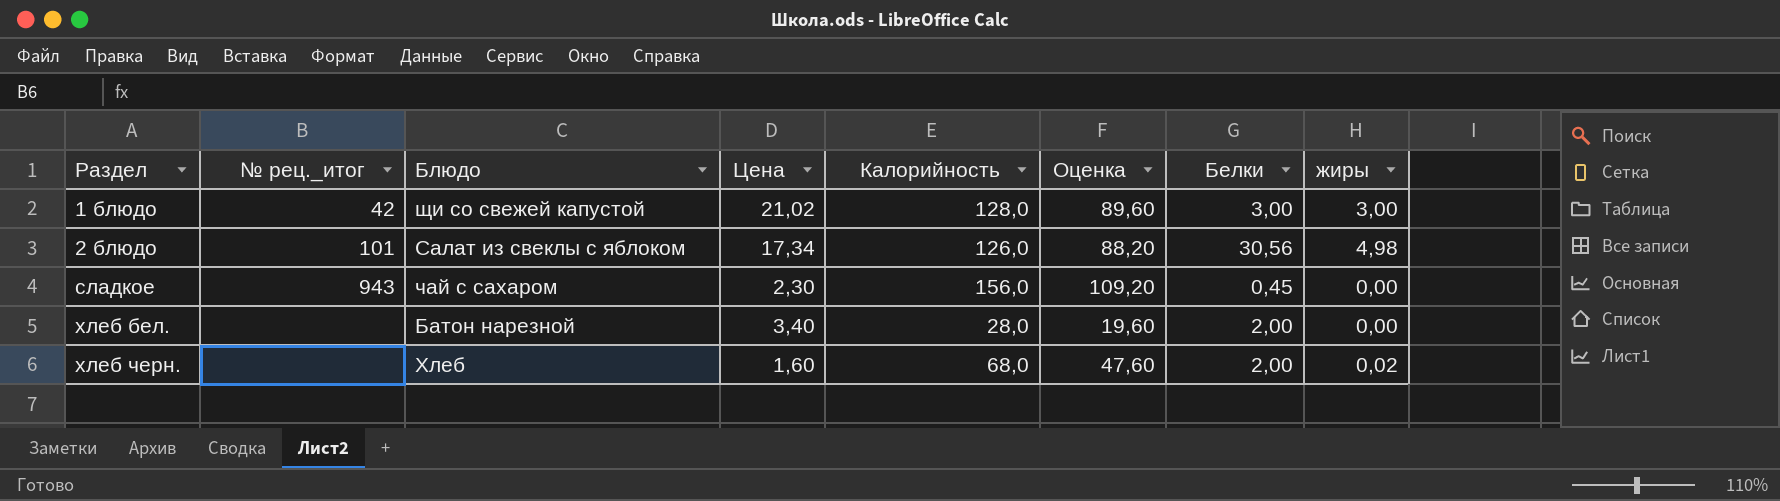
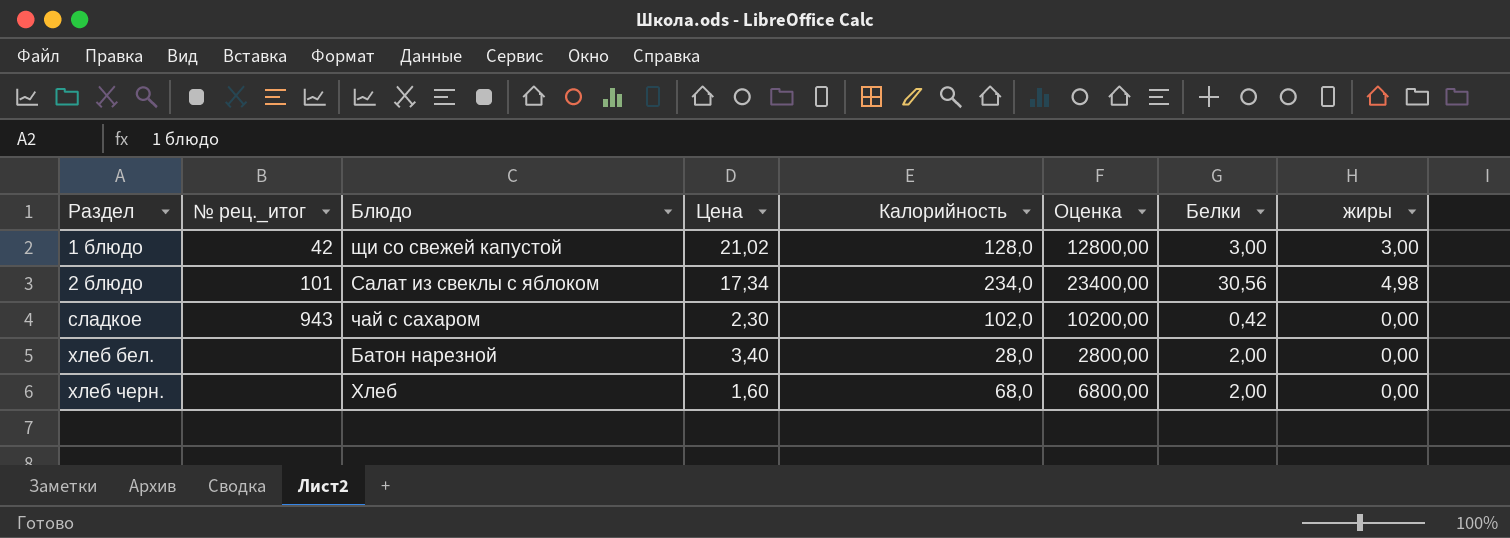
column Оценка | formula: [Калорийность] * 0,7 -> [Калорийность] * 100
2 блюдо | Калорийность: 126,0 -> 234,0
сладкое | Калорийность: 156,0 -> 102,0
сладкое | Белки: 0,45 -> 0,42
хлеб черн. | жиры: 0,02 -> 0,00

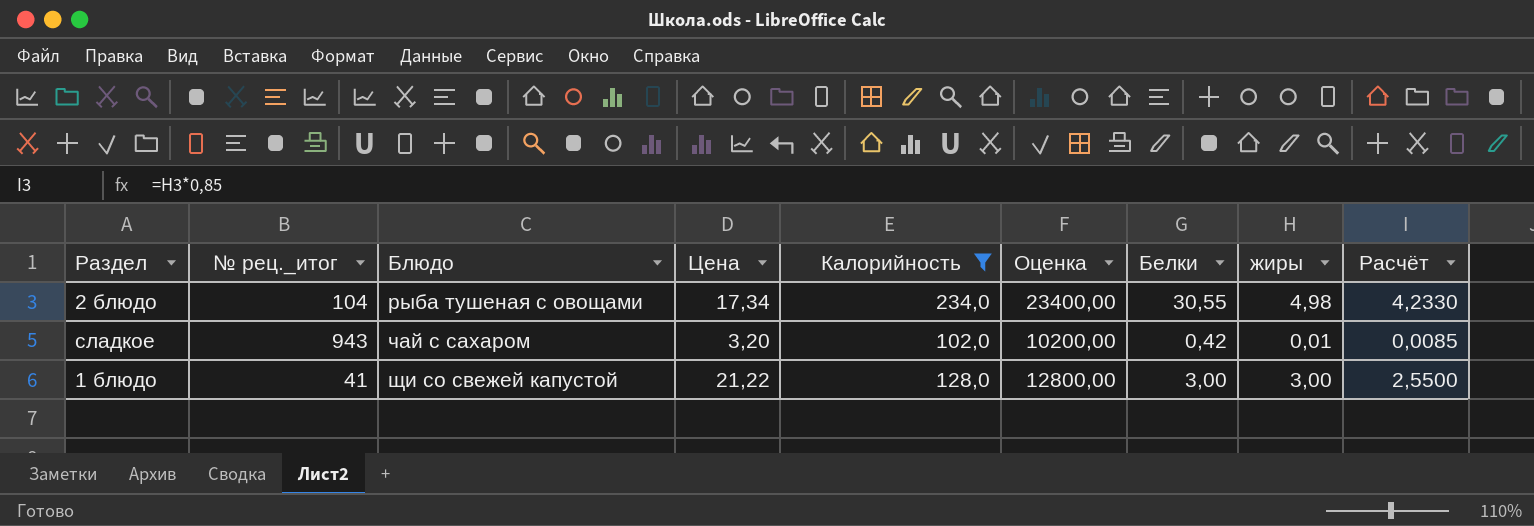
filter: none -> Калорийность >= 102,0
row order: Раздел ascending -> Блюдо ascending
column Расчёт | formula: none -> [жиры] * 0,85
2 блюдо | № рец._итог: 101 -> 104
2 блюдо | Блюдо: Салат из свеклы с яблоком -> рыба тушеная с овощами
2 блюдо | Белки: 30,56 -> 30,55
сладкое | Цена: 2,30 -> 3,20
сладкое | жиры: 0,00 -> 0,01
1 блюдо | № рец._итог: 42 -> 41
1 блюдо | Цена: 21,02 -> 21,22

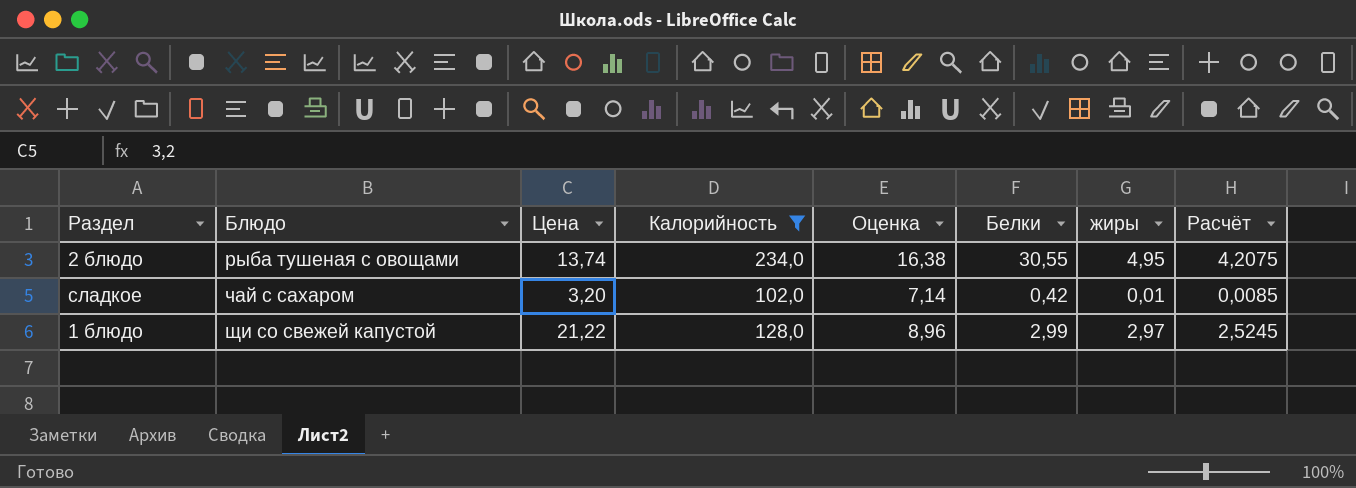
column № рец._итог | position: 2 -> none
column Оценка | formula: [Калорийность] * 100 -> [Калорийность] * 0,07
2 блюдо | Цена: 17,34 -> 13,74
2 блюдо | жиры: 4,98 -> 4,95
2 блюдо | Расчёт: 4,2330 -> 4,2075
1 блюдо | Белки: 3,00 -> 2,99
1 блюдо | жиры: 3,00 -> 2,97
1 блюдо | Расчёт: 2,5500 -> 2,5245

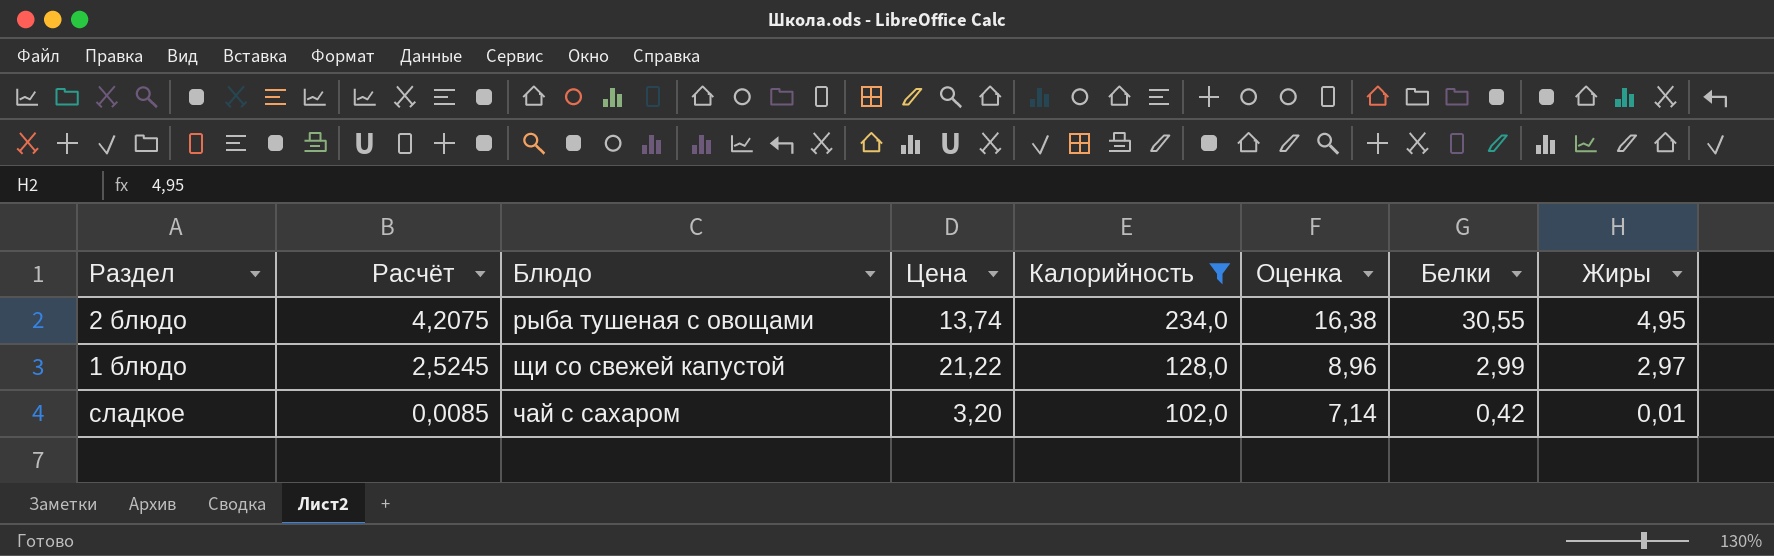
row order: Блюдо ascending -> Расчёт descending
column Расчёт | position: 8 -> 2
column name: жиры -> Жиры

